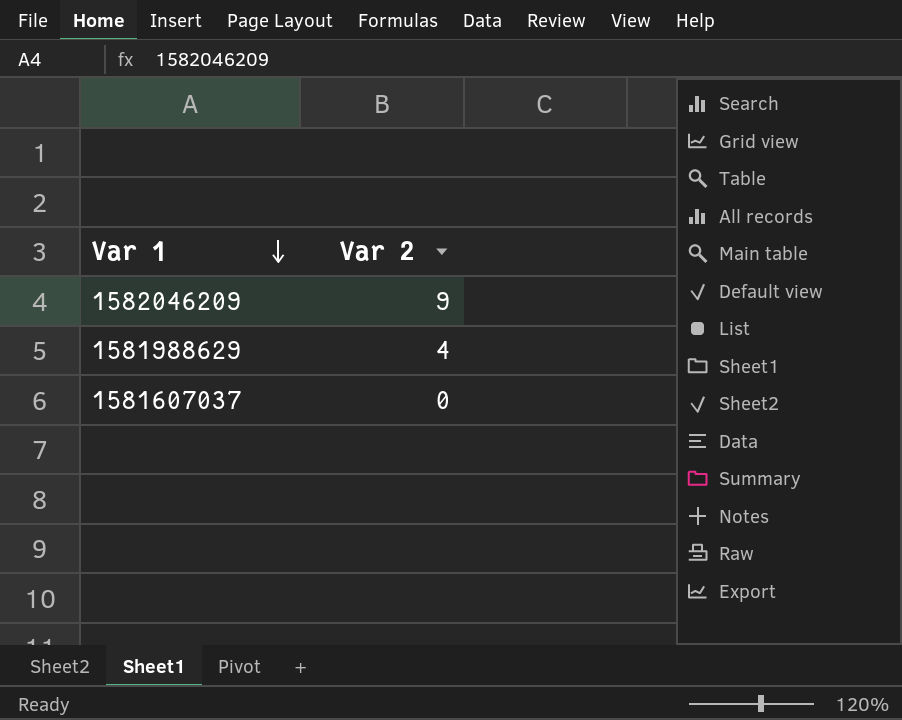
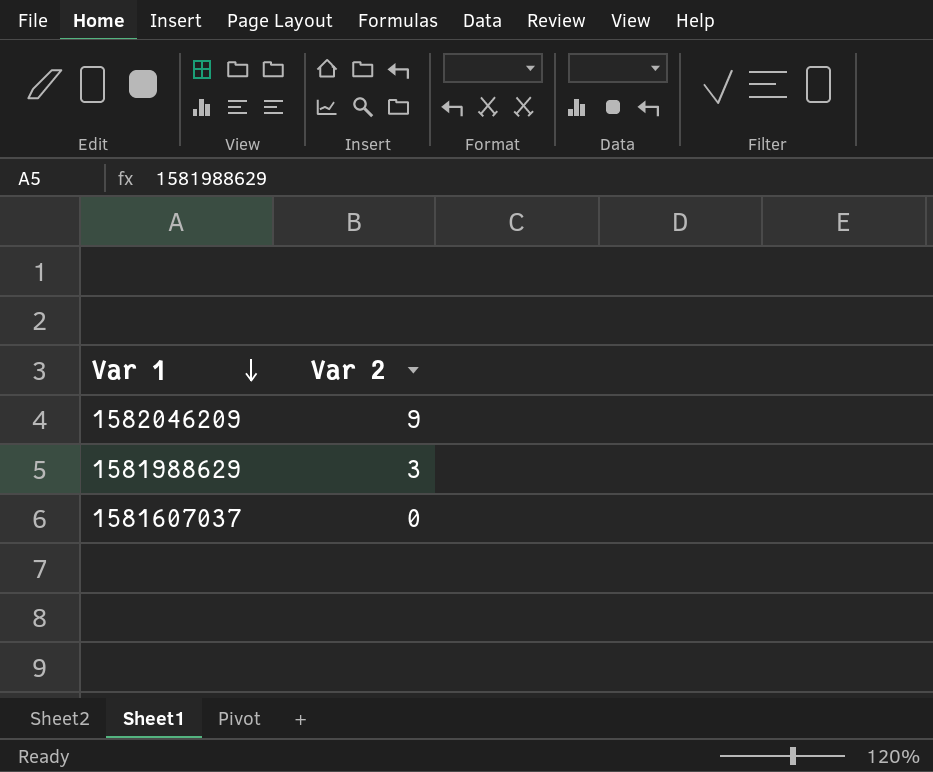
1581988629 | Var 2: 4 -> 3

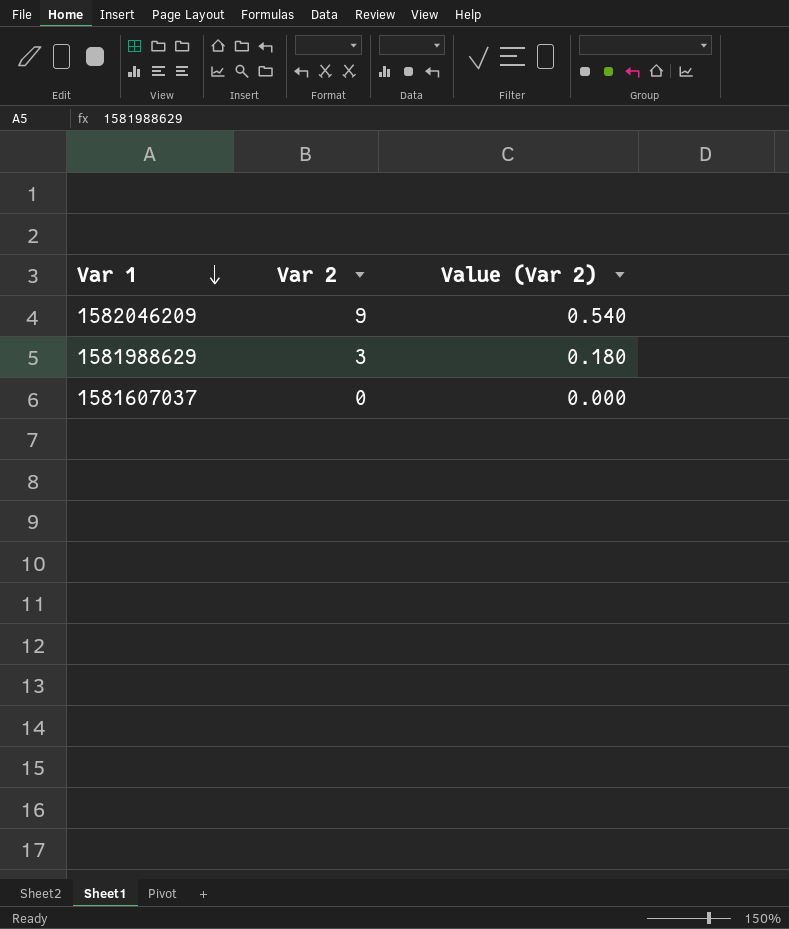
column Value (Var 2) | formula: none -> [Var 2] * 0.06

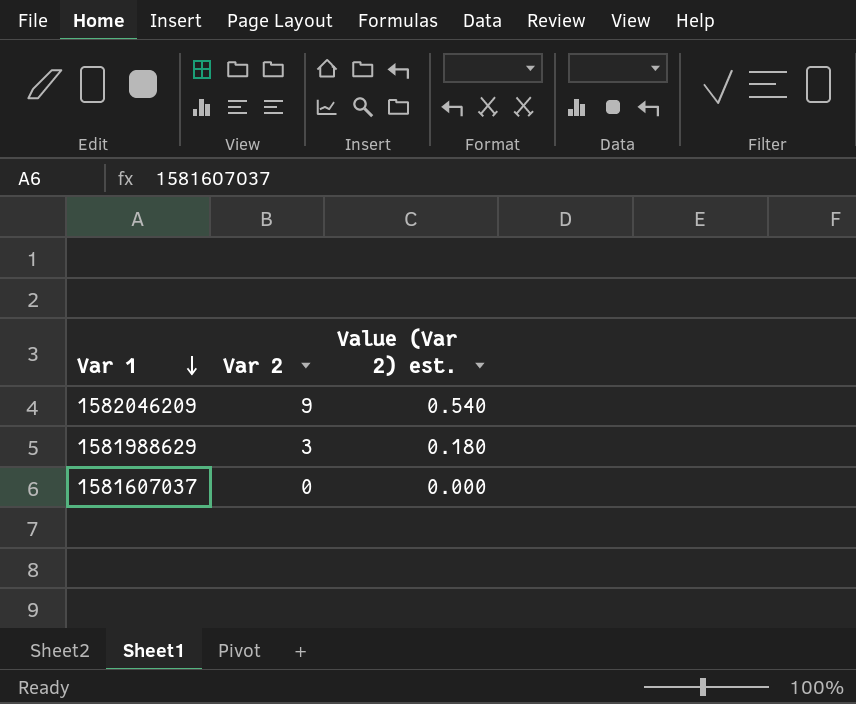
column name: Value (Var 2) -> Value (Var 2) est.

